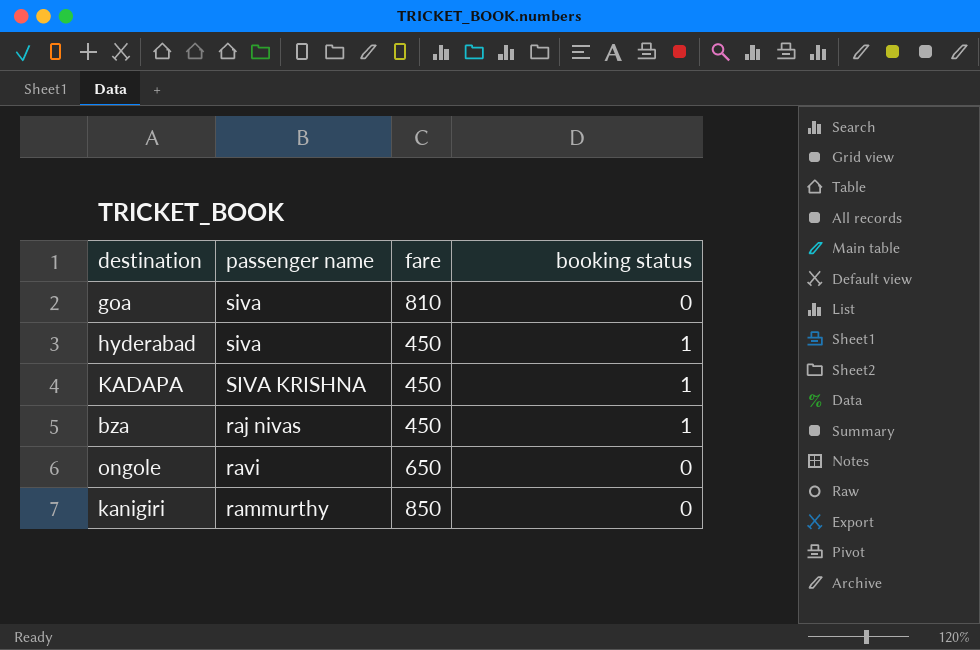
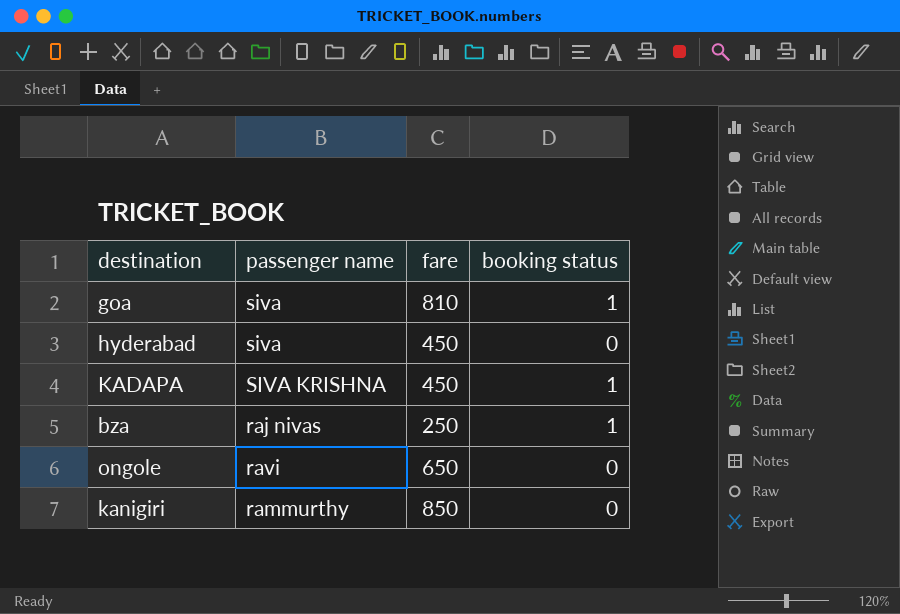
goa | booking status: 0 -> 1
hyderabad | booking status: 1 -> 0
bza | fare: 450 -> 250

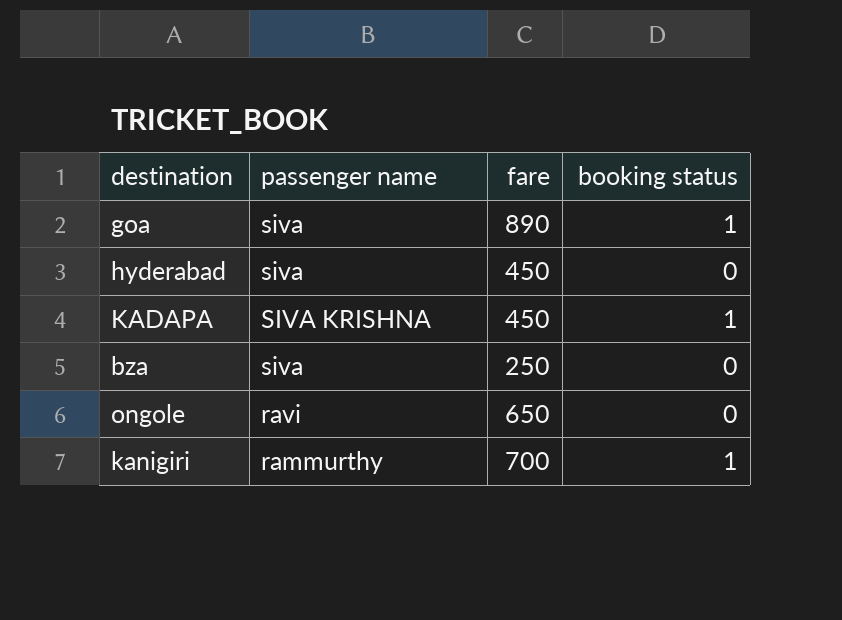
goa | fare: 810 -> 890
bza | passenger name: raj nivas -> siva
bza | booking status: 1 -> 0
kanigiri | fare: 850 -> 700
kanigiri | booking status: 0 -> 1

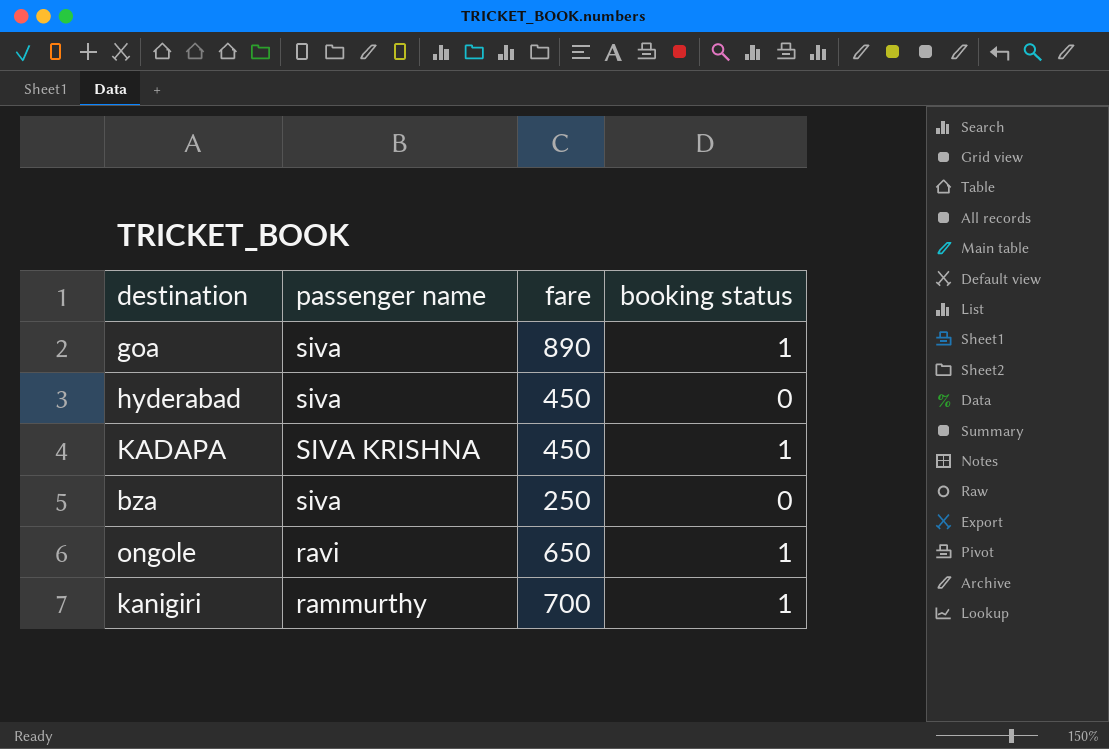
ongole | booking status: 0 -> 1

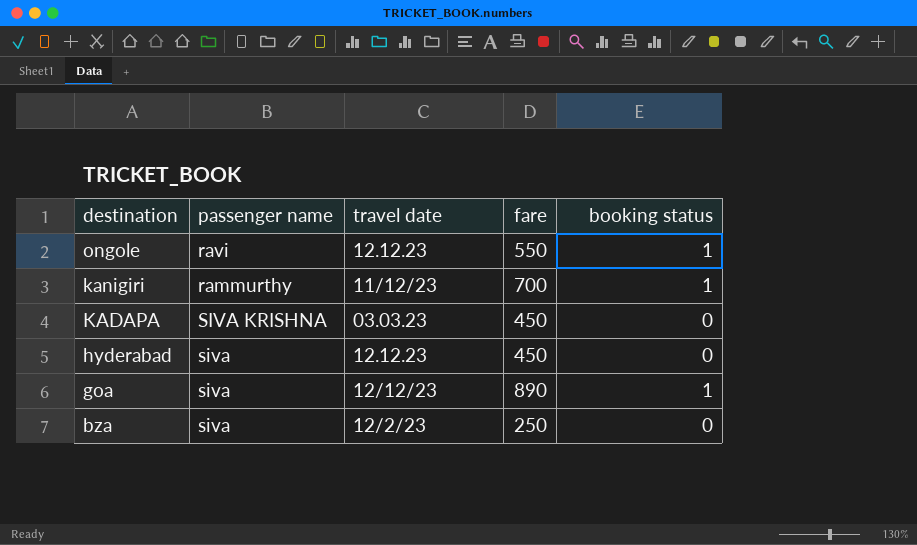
row order: none -> destination descending
column travel date | position: none -> 3
ongole | fare: 650 -> 550
KADAPA | booking status: 1 -> 0

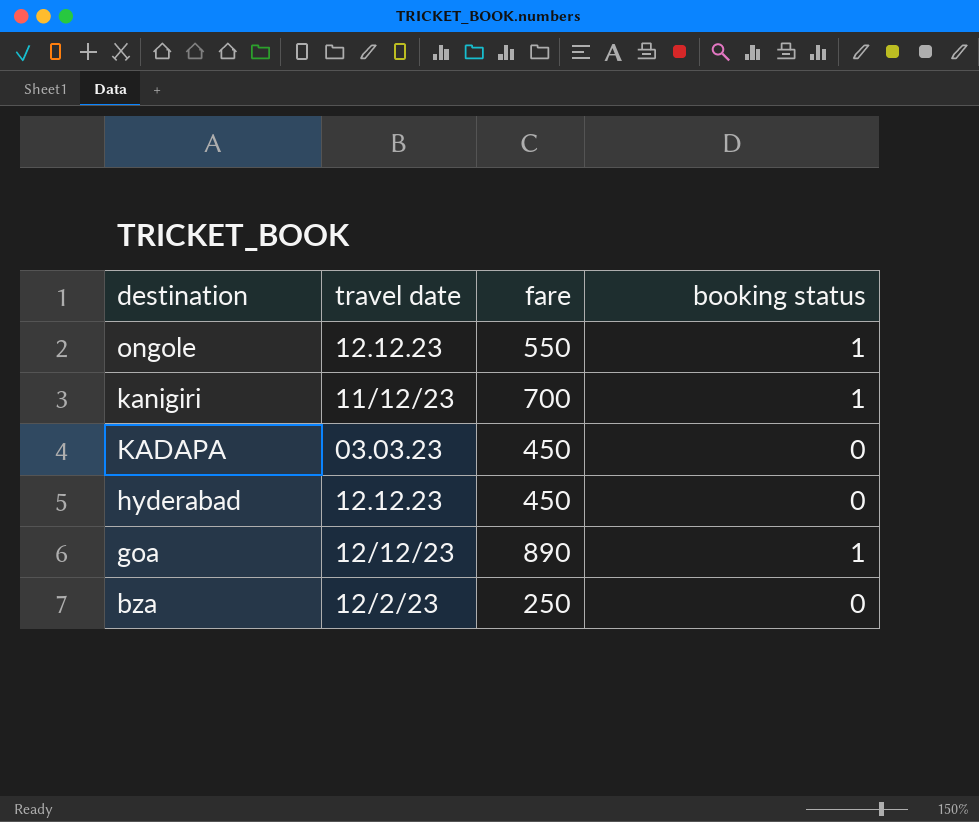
column passenger name | position: 2 -> none

